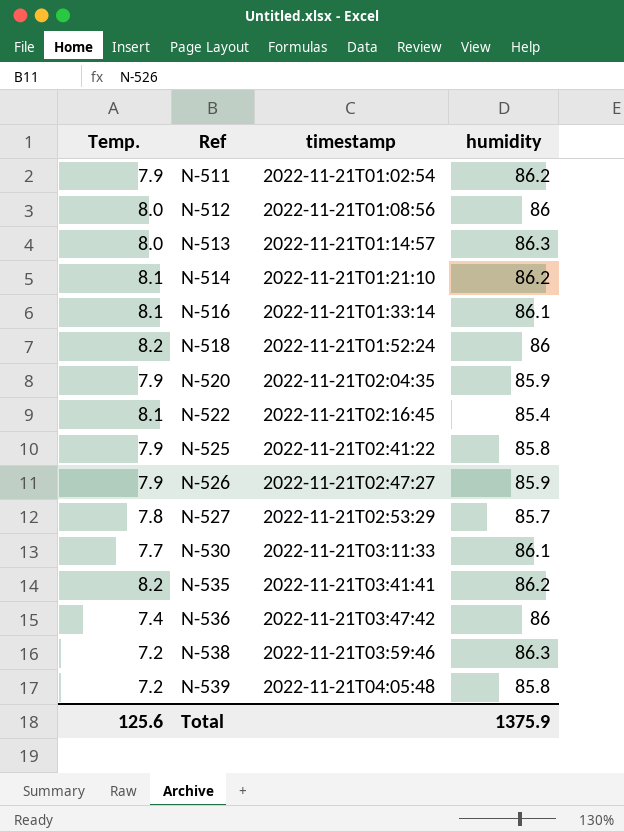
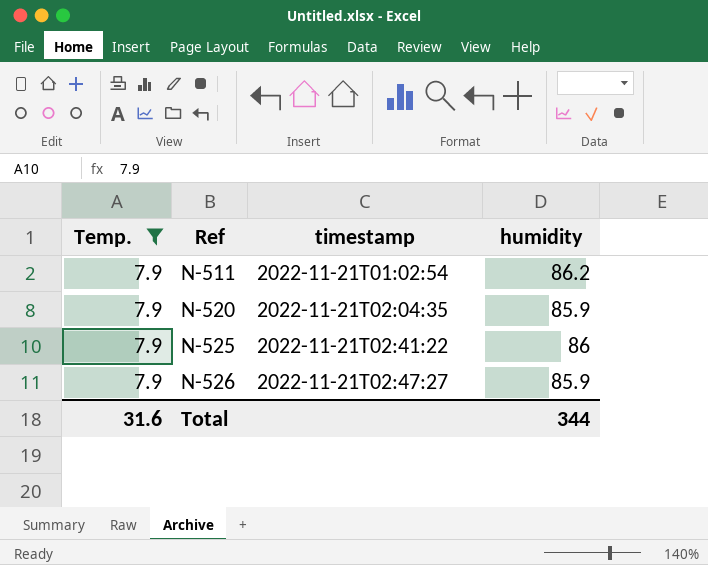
filter: none -> Temp. = 7.9
N-525 | humidity: 85.8 -> 86
Total | Temp.: 125.6 -> 31.6
Total | humidity: 1375.9 -> 344

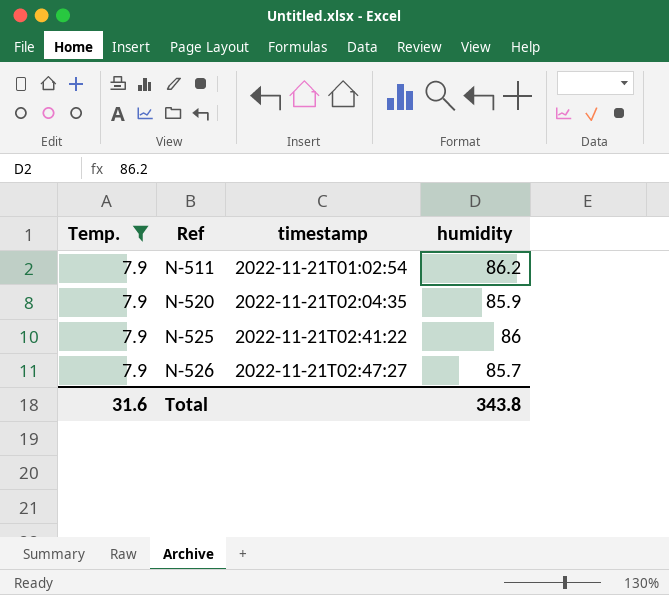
N-526 | humidity: 85.9 -> 85.7
Total | humidity: 344 -> 343.8

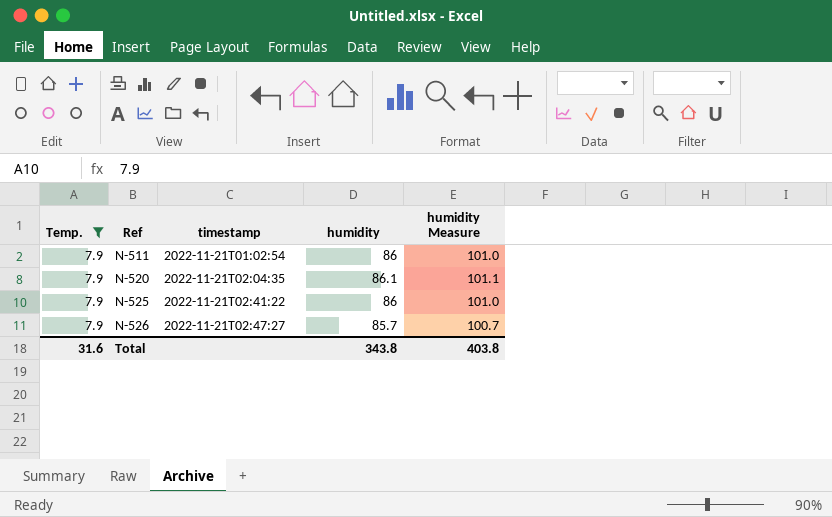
column humidity Measure | formula: none -> [humidity] + 15
N-511 | humidity: 86.2 -> 86
N-520 | humidity: 85.9 -> 86.1

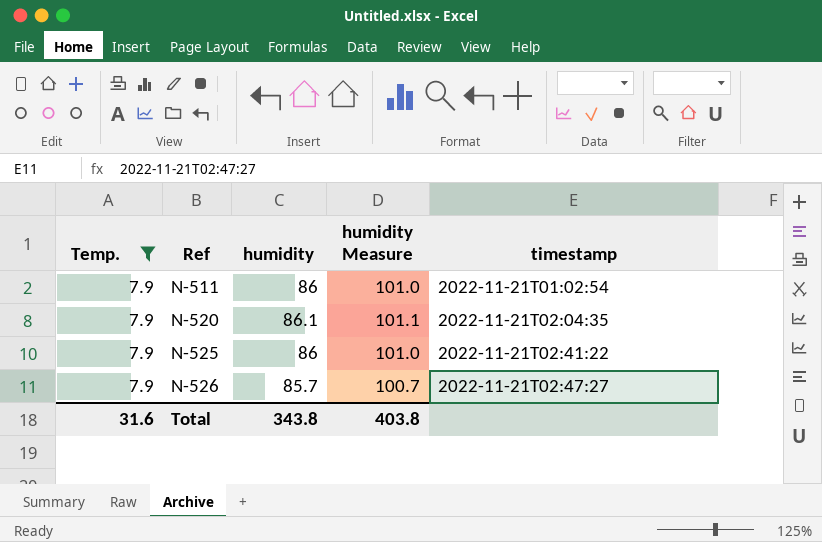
column timestamp | position: 3 -> 5

